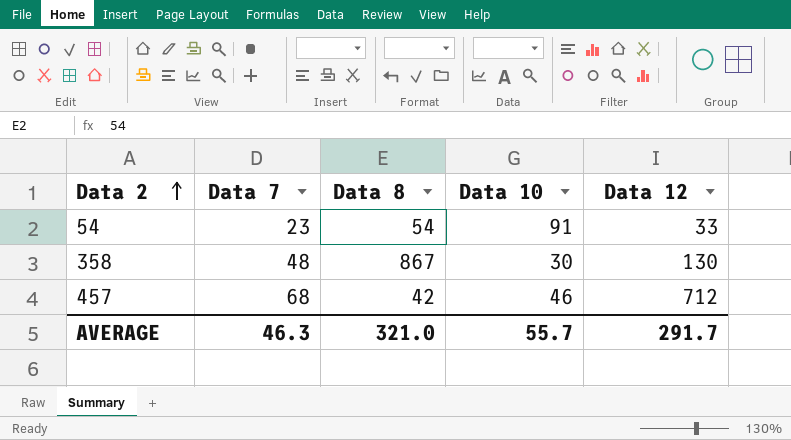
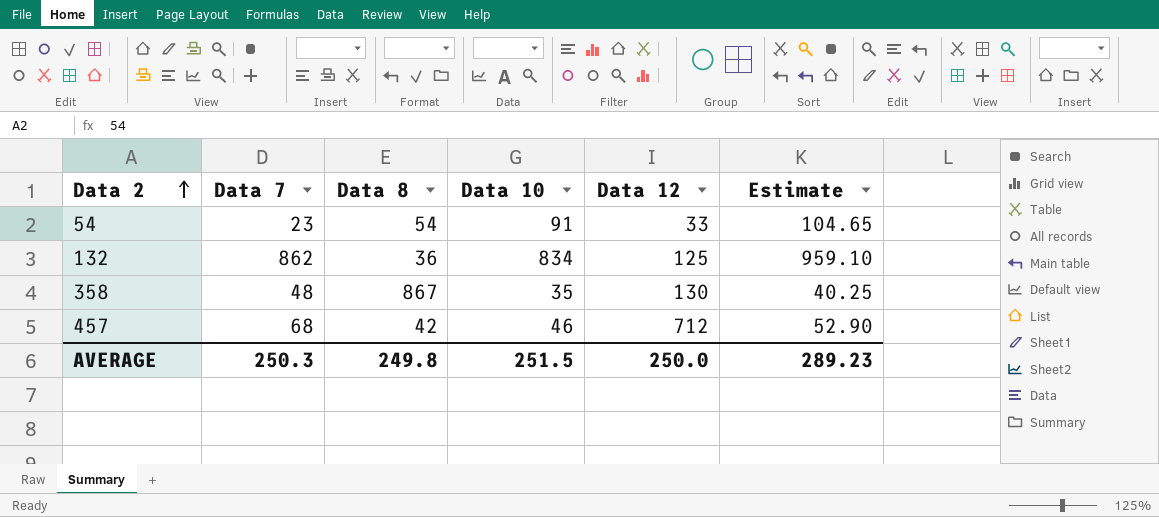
column Estimate | formula: none -> [Data 10] * 1.15
row 132: none -> 862 | 36 | 834 | 125 | 959.10
358 | Data 10: 30 -> 35
AVERAGE | Data 7: 46.3 -> 250.3
AVERAGE | Data 8: 321.0 -> 249.8
AVERAGE | Data 10: 55.7 -> 251.5
AVERAGE | Data 12: 291.7 -> 250.0

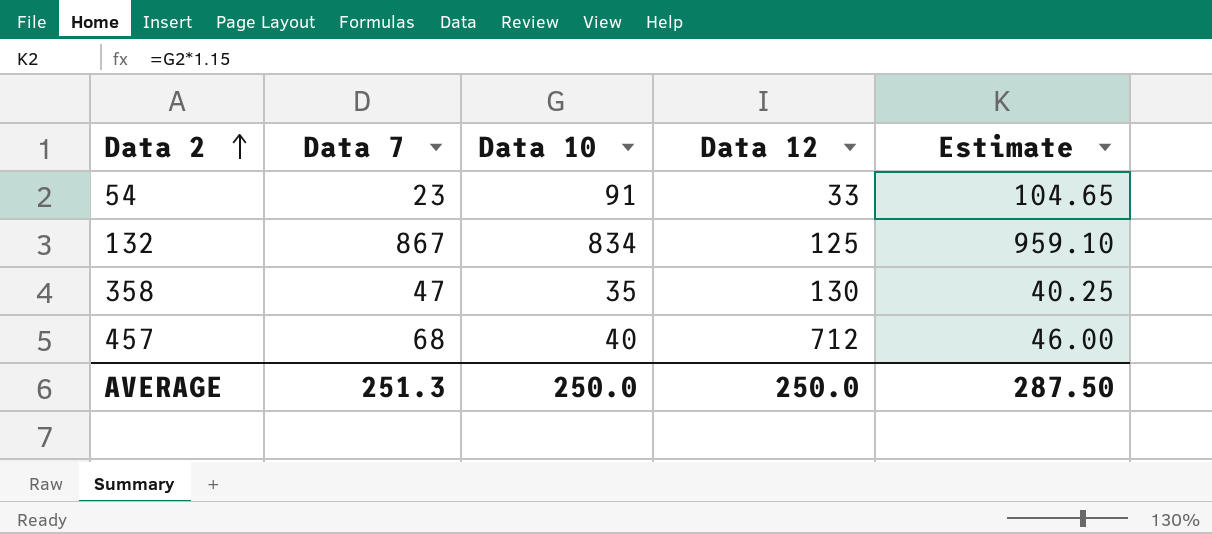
column Data 8 | position: 3 -> none
132 | Data 7: 862 -> 867
358 | Data 7: 48 -> 47
457 | Data 10: 46 -> 40
457 | Estimate: 52.90 -> 46.00
AVERAGE | Data 7: 250.3 -> 251.3
AVERAGE | Data 10: 251.5 -> 250.0
AVERAGE | Estimate: 289.23 -> 287.50

